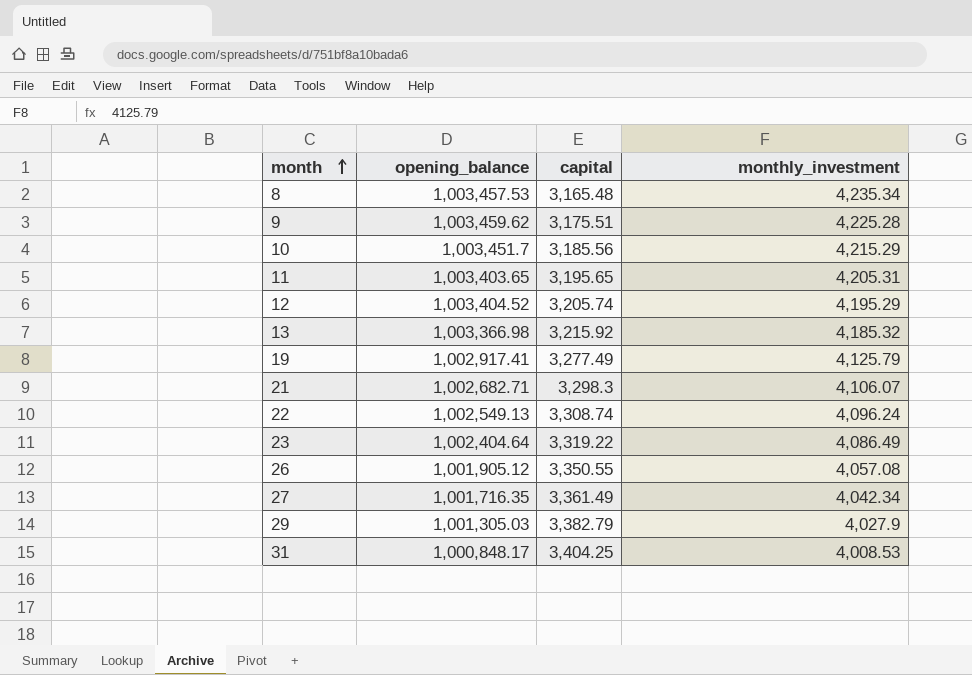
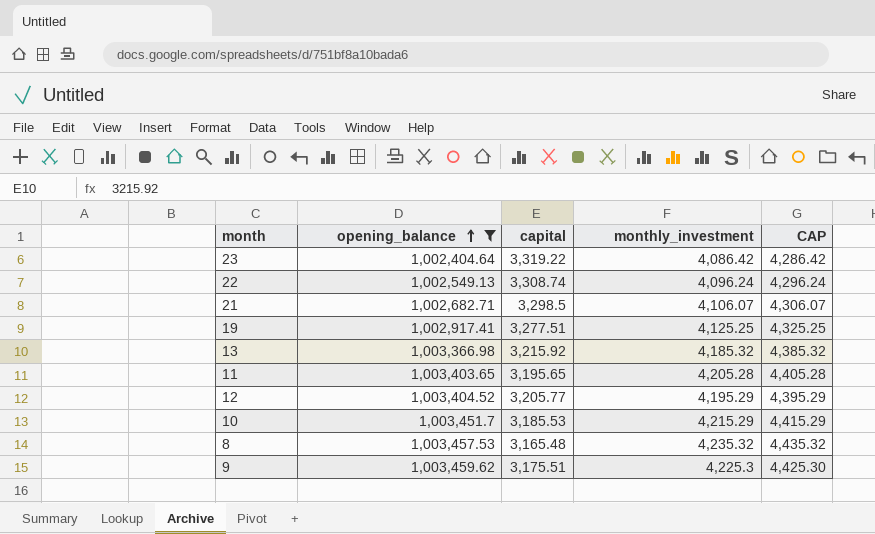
filter: none -> opening_balance >= 1,002,404.64
row order: month ascending -> opening_balance ascending
column CAP | formula: none -> [monthly_investment] + 200
23 | monthly_investment: 4,086.49 -> 4,086.42
21 | capital: 3,298.3 -> 3,298.5
19 | capital: 3,277.49 -> 3,277.51
19 | monthly_investment: 4,125.79 -> 4,125.25
11 | monthly_investment: 4,205.31 -> 4,205.28
12 | capital: 3,205.74 -> 3,205.77
10 | capital: 3,185.56 -> 3,185.53
8 | monthly_investment: 4,235.34 -> 4,235.32
9 | monthly_investment: 4,225.28 -> 4,225.3

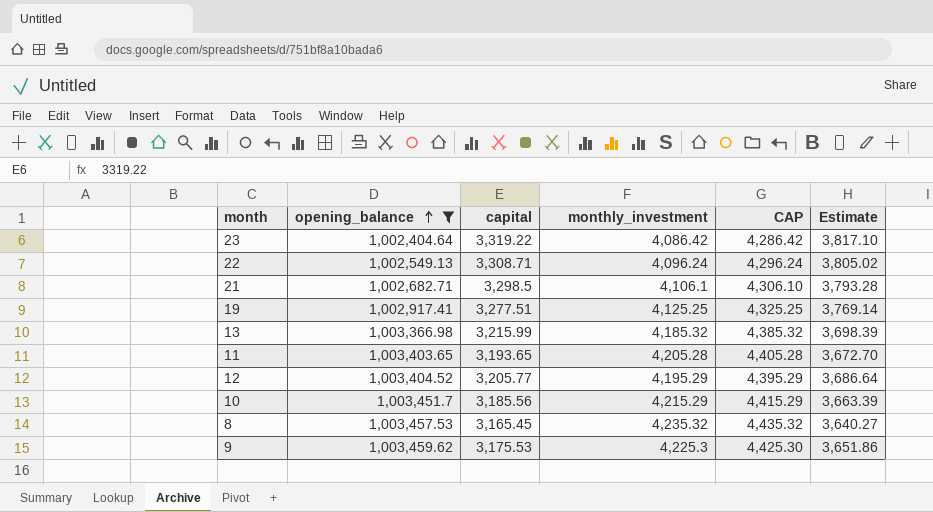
column Estimate | formula: none -> [capital] * 1.15
22 | capital: 3,308.74 -> 3,308.71
21 | monthly_investment: 4,106.07 -> 4,106.1
21 | CAP: 4,306.07 -> 4,306.10
13 | capital: 3,215.92 -> 3,215.99
11 | capital: 3,195.65 -> 3,193.65
10 | capital: 3,185.53 -> 3,185.56
8 | capital: 3,165.48 -> 3,165.45
9 | capital: 3,175.51 -> 3,175.53

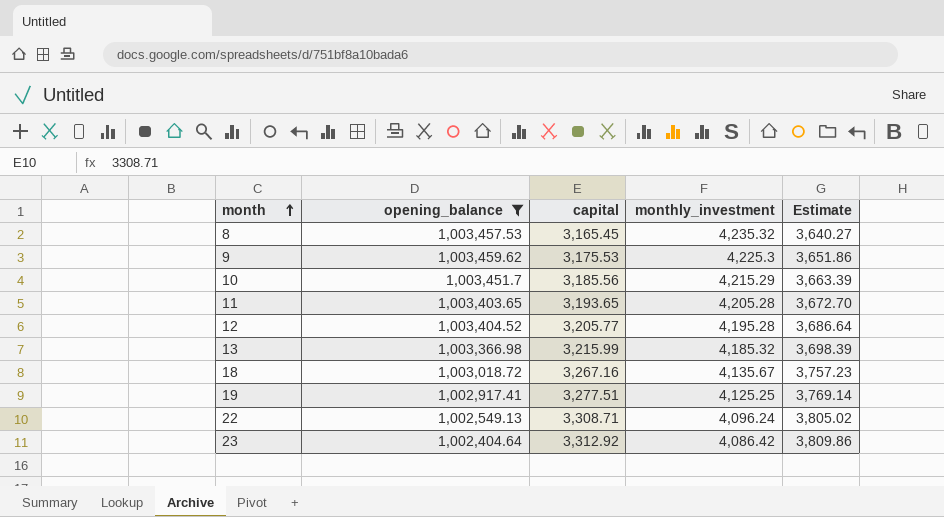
row order: opening_balance ascending -> month ascending
column CAP | formula: [monthly_investment] + 200 -> none
row 21: 1,002,682.71 | 3,298.5 | 4,106.1 | 4,306.10 | 3,793.28 -> none
12 | monthly_investment: 4,195.29 -> 4,195.28
row 18: none -> 1,003,018.72 | 3,267.16 | 4,135.67 | 3,757.23
23 | capital: 3,319.22 -> 3,312.92
23 | Estimate: 3,817.10 -> 3,809.86

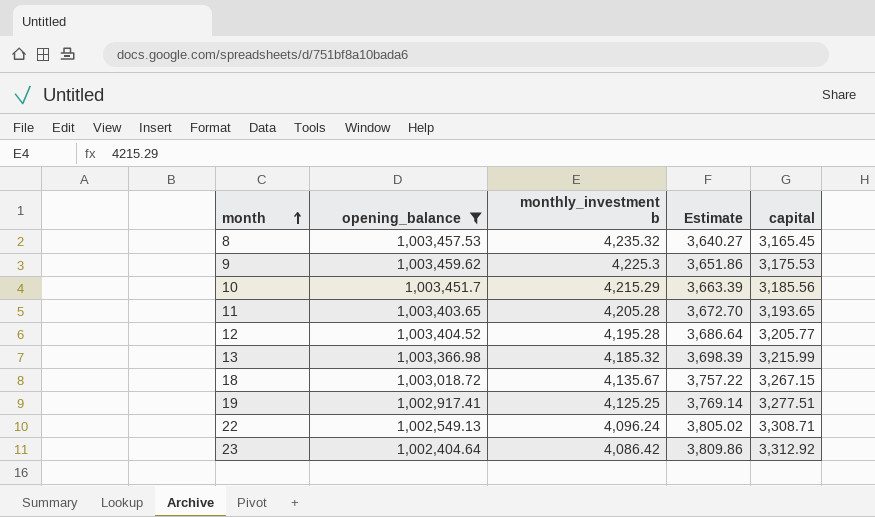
column name: monthly_investment -> monthly_investment b
column capital | position: 3 -> 5
18 | Estimate: 3,757.23 -> 3,757.22
18 | capital: 3,267.16 -> 3,267.15

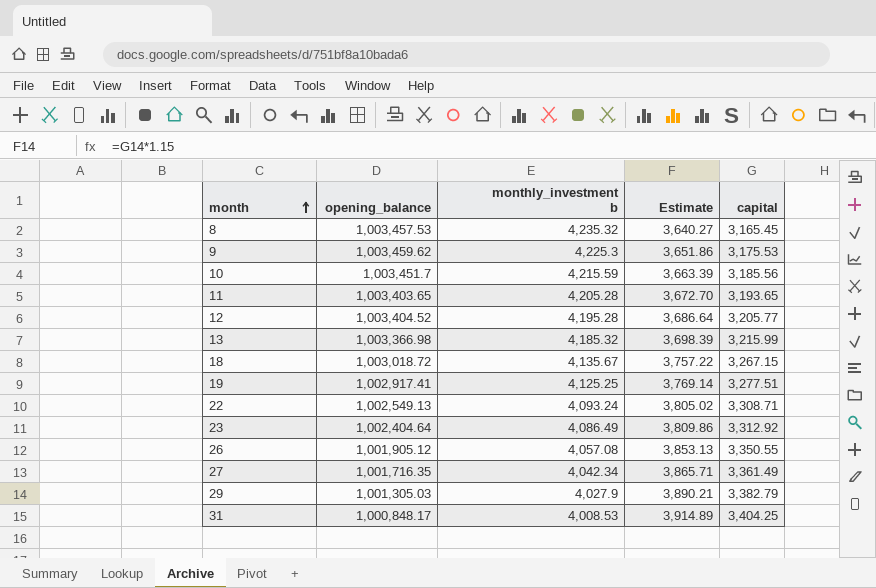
filter: opening_balance >= 1,002,404.64 -> none
10 | monthly_investment b: 4,215.29 -> 4,215.59
22 | monthly_investment b: 4,096.24 -> 4,093.24
23 | monthly_investment b: 4,086.42 -> 4,086.49

